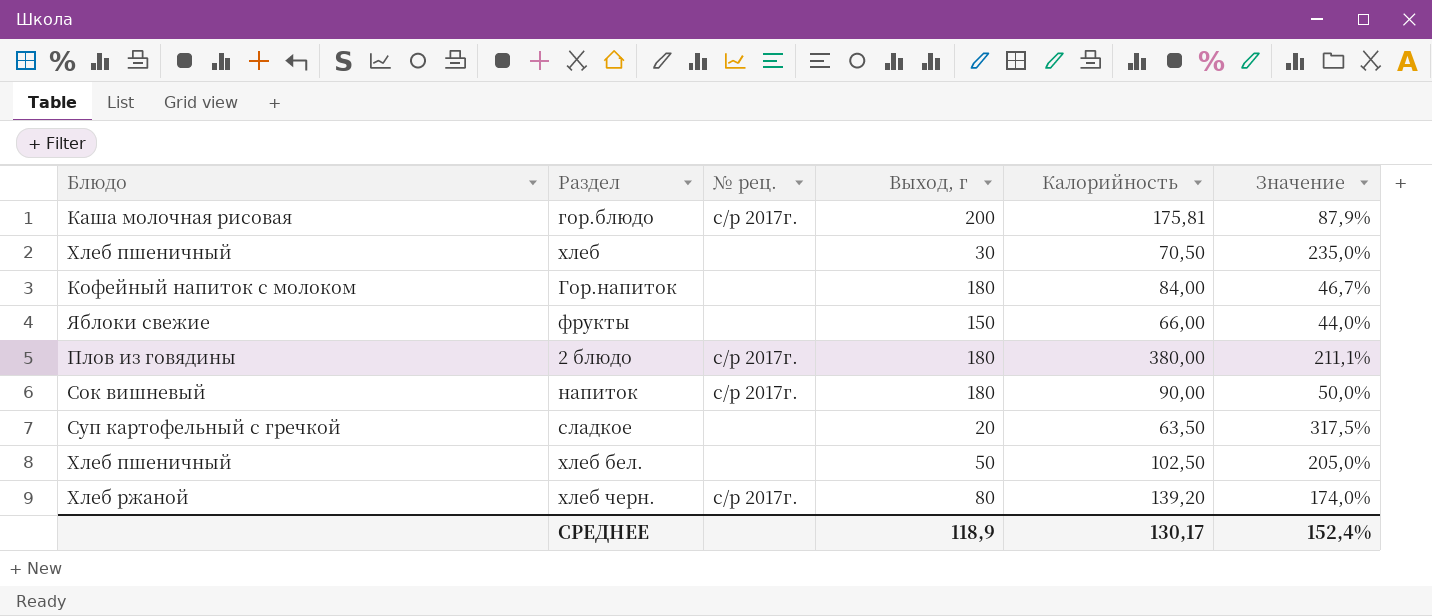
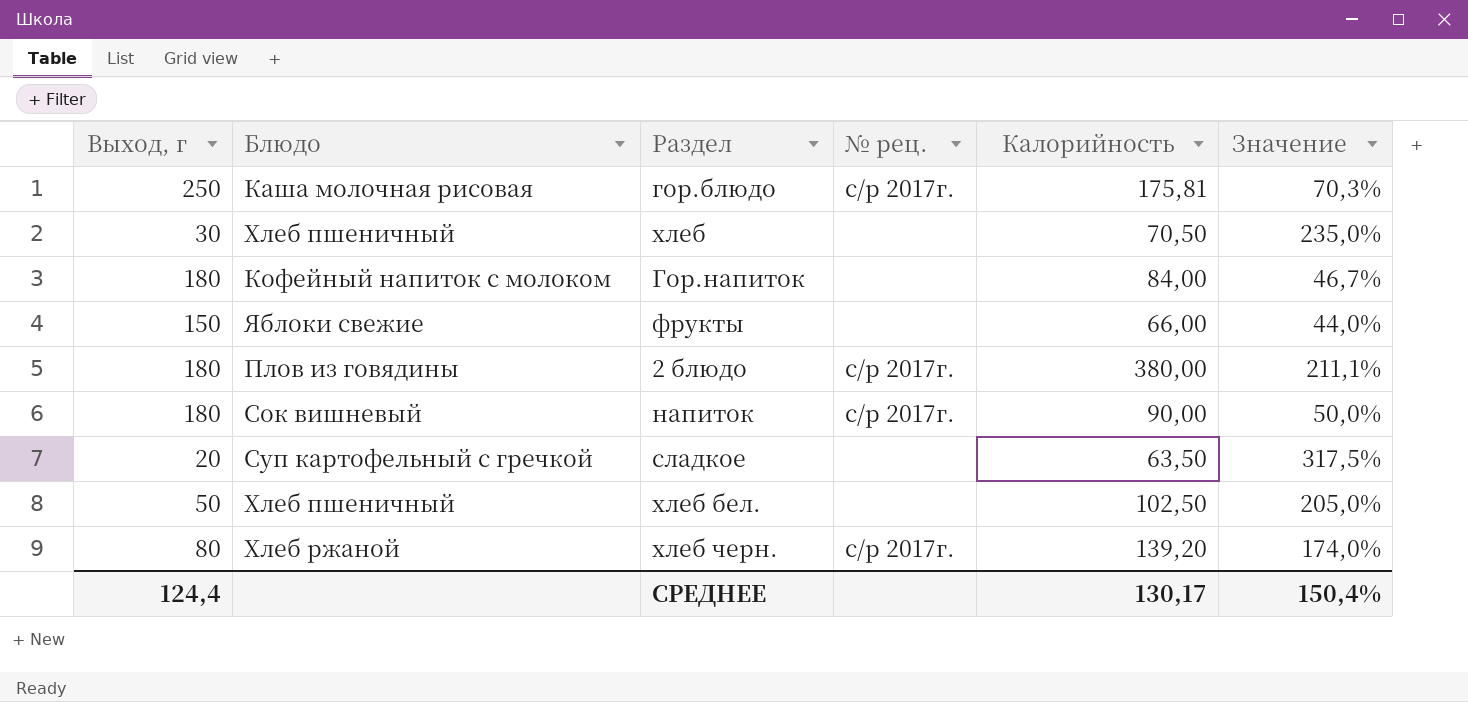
column Выход, г | position: 4 -> 1
гор.блюдо | Выход, г: 200 -> 250
гор.блюдо | Значение: 87,9% -> 70,3%
СРЕДНЕЕ | Выход, г: 118,9 -> 124,4
СРЕДНЕЕ | Значение: 152,4% -> 150,4%

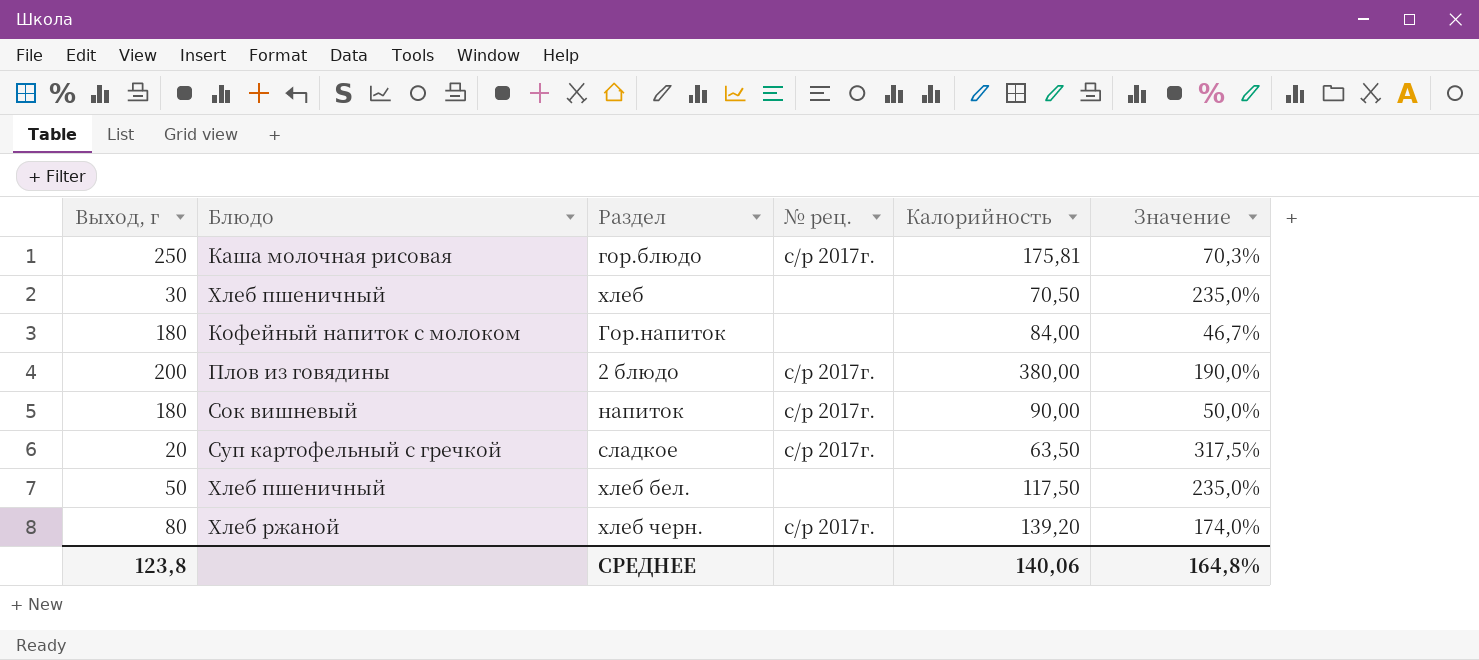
row фрукты: 150 | Яблоки свежие | none | 66,00 | 44,0% -> none
2 блюдо | Выход, г: 180 -> 200
2 блюдо | Значение: 211,1% -> 190,0%
сладкое | № рец.: none -> с/р 2017г.
хлеб бел. | Калорийность: 102,50 -> 117,50
хлеб бел. | Значение: 205,0% -> 235,0%
СРЕДНЕЕ | Выход, г: 124,4 -> 123,8
СРЕДНЕЕ | Калорийность: 130,17 -> 140,06
СРЕДНЕЕ | Значение: 150,4% -> 164,8%

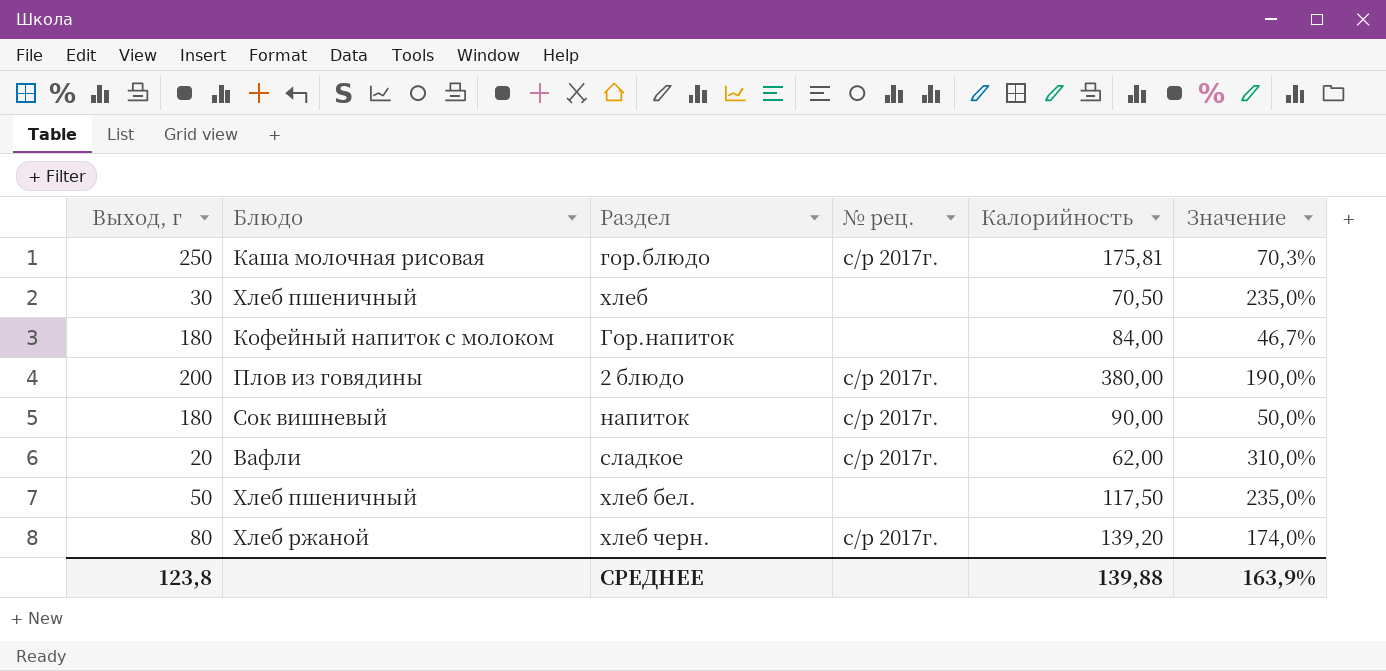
сладкое | Блюдо: Суп картофельный с гречкой -> Вафли
сладкое | Калорийность: 63,50 -> 62,00
сладкое | Значение: 317,5% -> 310,0%
СРЕДНЕЕ | Калорийность: 140,06 -> 139,88
СРЕДНЕЕ | Значение: 164,8% -> 163,9%

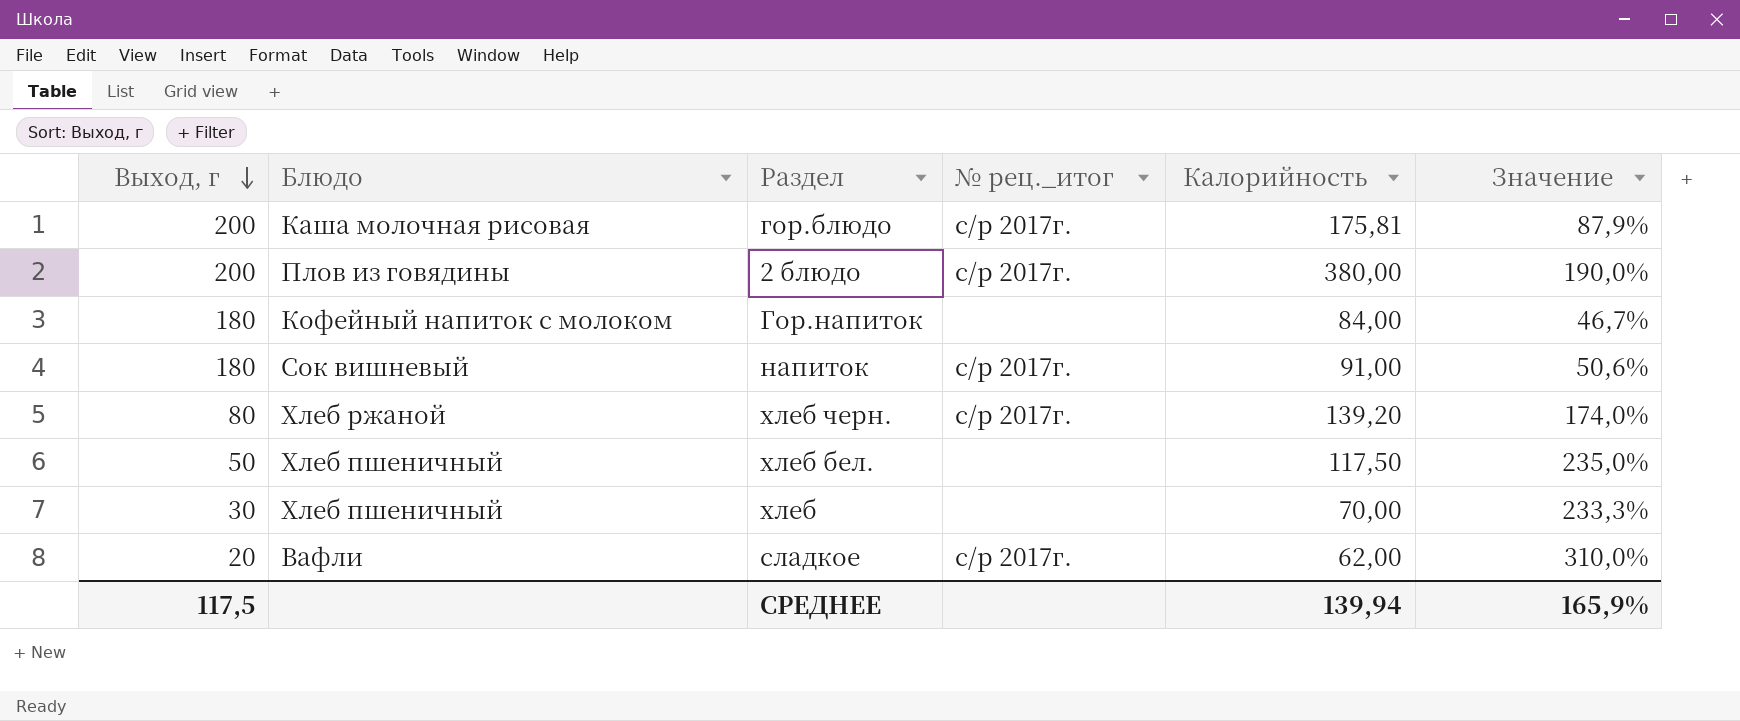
row order: none -> Выход, г descending
column name: № рец. -> № рец._итог
гор.блюдо | Выход, г: 250 -> 200
гор.блюдо | Значение: 70,3% -> 87,9%
напиток | Калорийность: 90,00 -> 91,00
напиток | Значение: 50,0% -> 50,6%
хлеб | Калорийность: 70,50 -> 70,00
хлеб | Значение: 235,0% -> 233,3%
СРЕДНЕЕ | Выход, г: 123,8 -> 117,5
СРЕДНЕЕ | Калорийность: 139,88 -> 139,94
СРЕДНЕЕ | Значение: 163,9% -> 165,9%

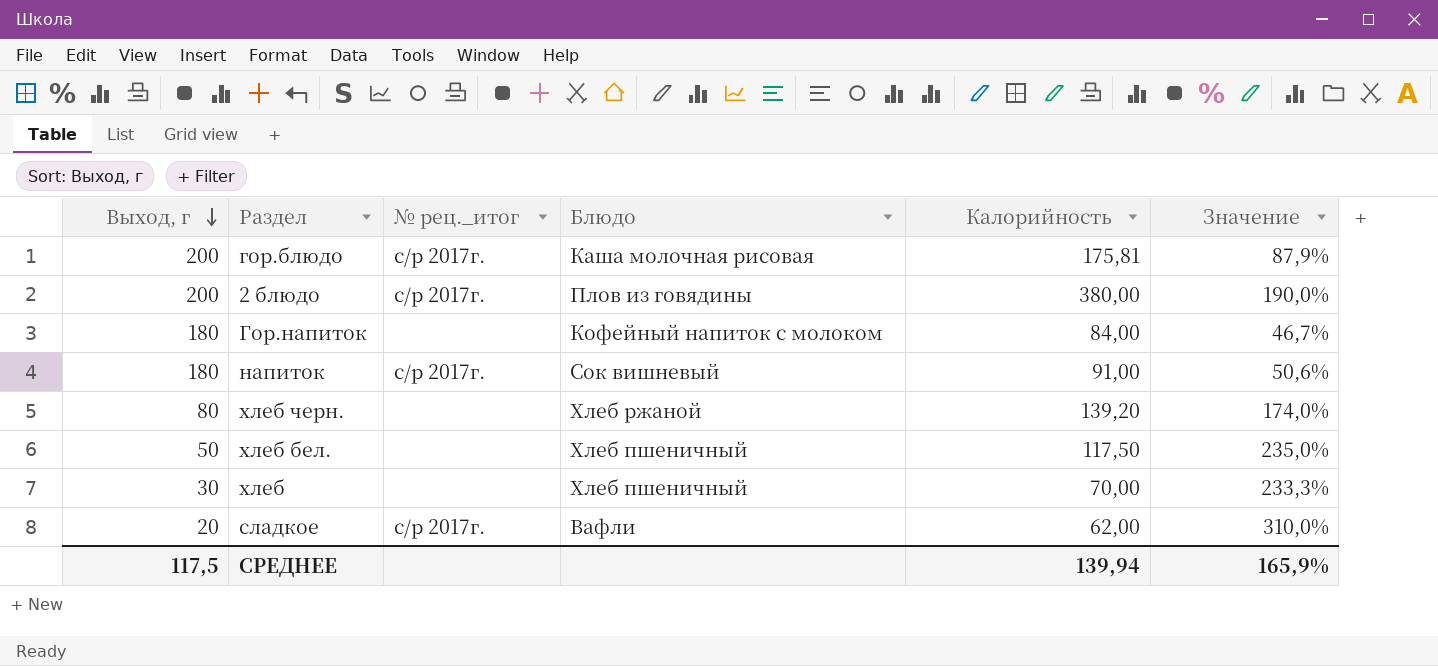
column Блюдо | position: 2 -> 4
хлеб черн. | № рец._итог: с/р 2017г. -> none

